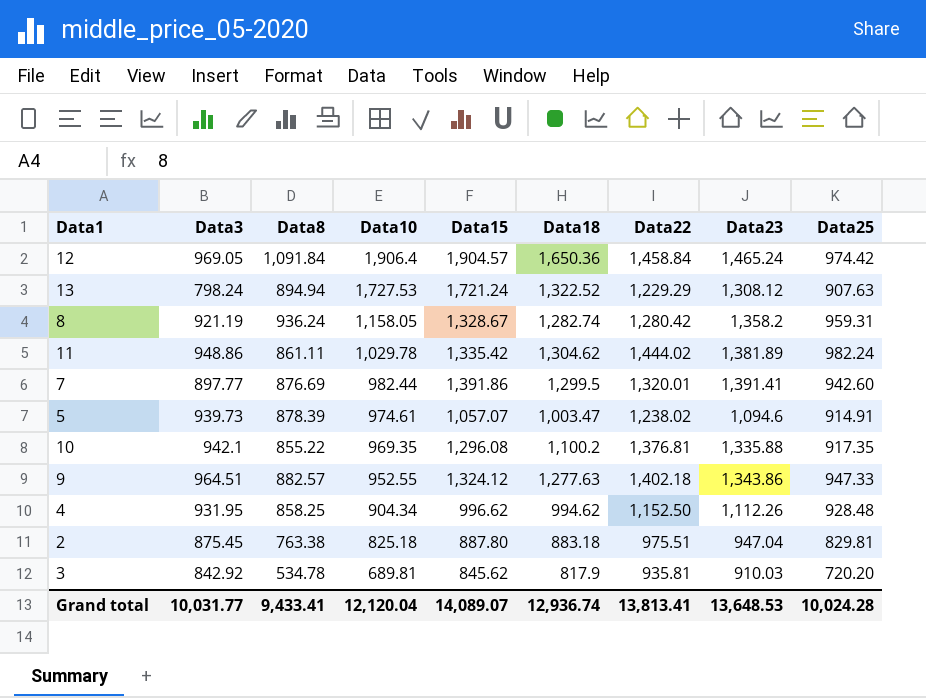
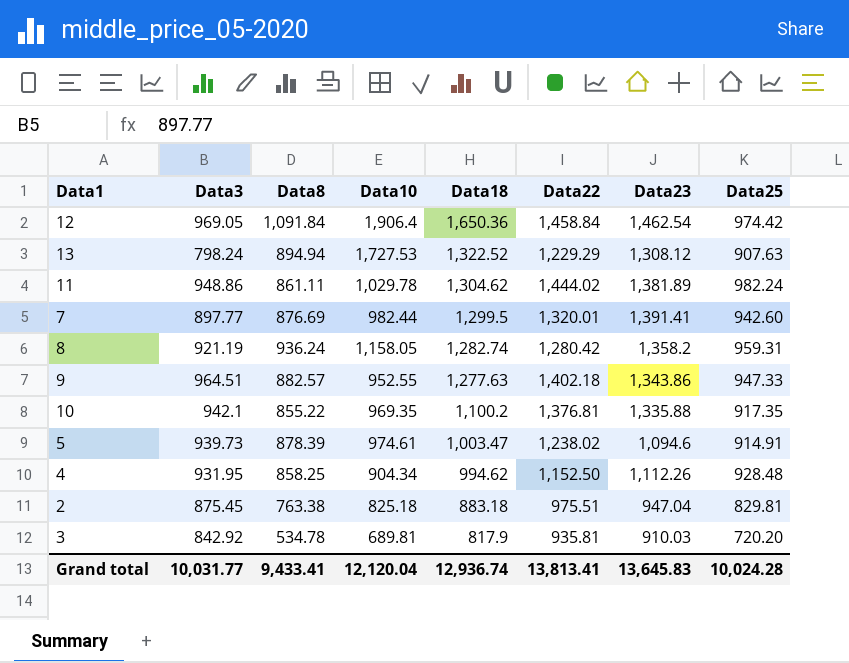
row order: Data10 descending -> Data18 descending
column Data15 | position: 5 -> none
12 | Data23: 1,465.24 -> 1,462.54
Grand total | Data23: 13,648.53 -> 13,645.83

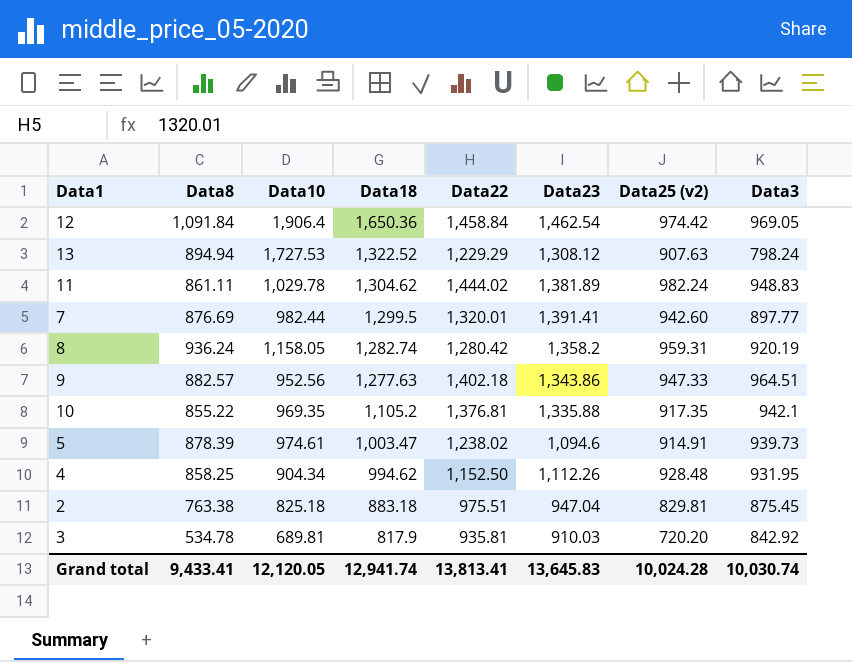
column name: Data25 -> Data25 (v2)
column Data3 | position: 2 -> 8
11 | Data3: 948.86 -> 948.83
8 | Data3: 921.19 -> 920.19
9 | Data10: 952.55 -> 952.56
10 | Data18: 1,100.2 -> 1,105.2
Grand total | Data10: 12,120.04 -> 12,120.05
Grand total | Data18: 12,936.74 -> 12,941.74
Grand total | Data3: 10,031.77 -> 10,030.74

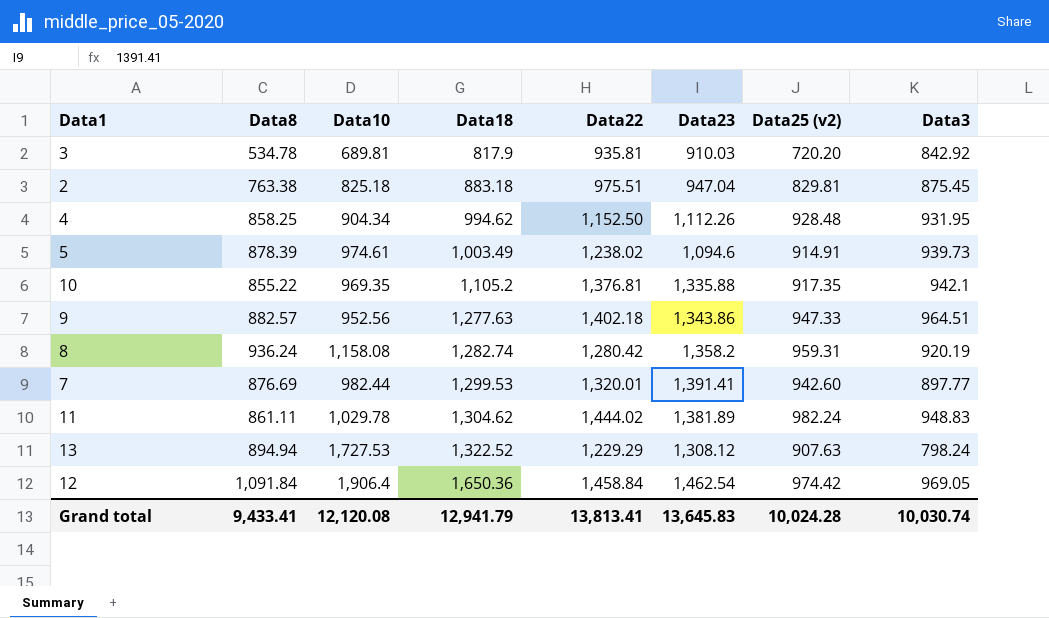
row order: Data18 descending -> Data18 ascending
5 | Data18: 1,003.47 -> 1,003.49
8 | Data10: 1,158.05 -> 1,158.08
7 | Data18: 1,299.5 -> 1,299.53
Grand total | Data10: 12,120.05 -> 12,120.08
Grand total | Data18: 12,941.74 -> 12,941.79

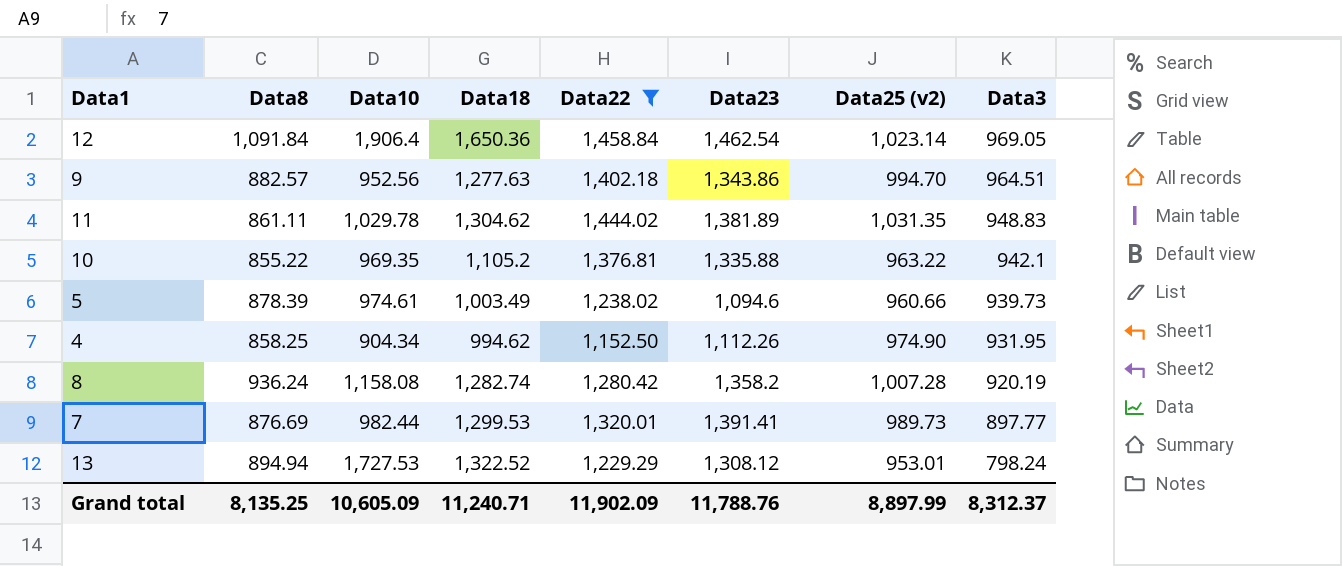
filter: none -> Data22 >= 1,152.50
row order: Data18 ascending -> Data3 descending
12 | Data25 (v2): 974.42 -> 1,023.14
9 | Data25 (v2): 947.33 -> 994.70
11 | Data25 (v2): 982.24 -> 1,031.35
10 | Data25 (v2): 917.35 -> 963.22
5 | Data25 (v2): 914.91 -> 960.66
4 | Data25 (v2): 928.48 -> 974.90
8 | Data25 (v2): 959.31 -> 1,007.28
7 | Data25 (v2): 942.60 -> 989.73
13 | Data25 (v2): 907.63 -> 953.01
Grand total | Data8: 9,433.41 -> 8,135.25
Grand total | Data10: 12,120.08 -> 10,605.09
Grand total | Data18: 12,941.79 -> 11,240.71
Grand total | Data22: 13,813.41 -> 11,902.09
Grand total | Data23: 13,645.83 -> 11,788.76
Grand total | Data25 (v2): 10,024.28 -> 8,897.99
Grand total | Data3: 10,030.74 -> 8,312.37

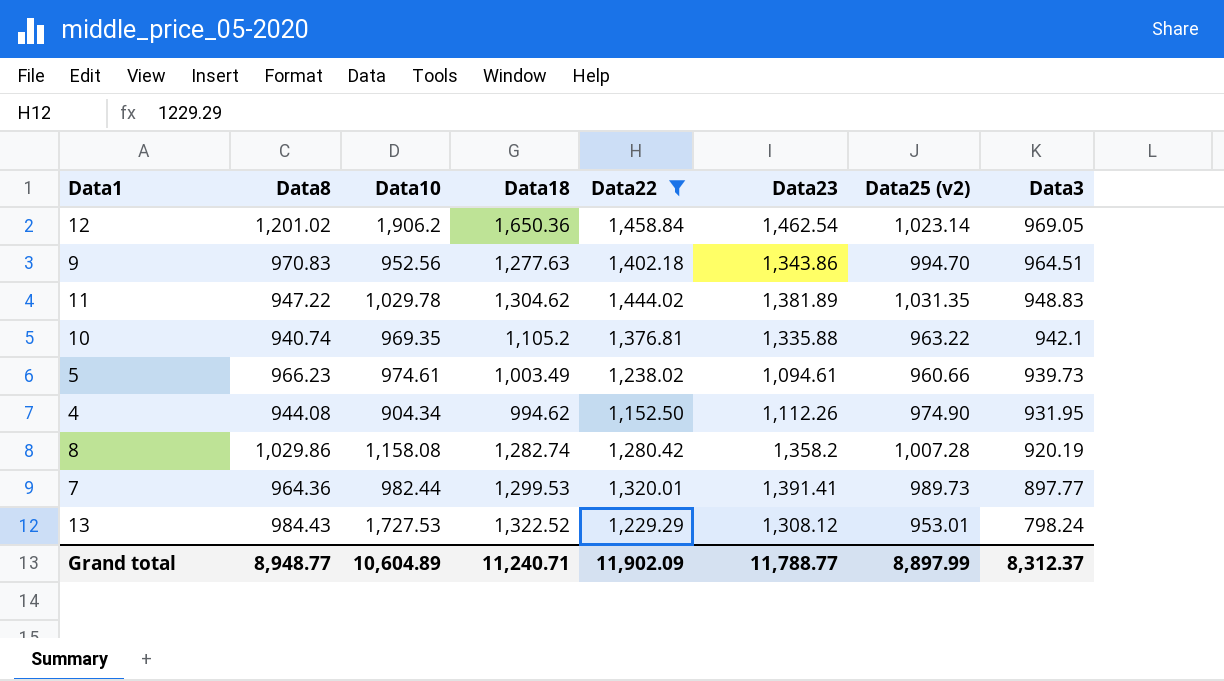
12 | Data8: 1,091.84 -> 1,201.02
12 | Data10: 1,906.4 -> 1,906.2
9 | Data8: 882.57 -> 970.83
11 | Data8: 861.11 -> 947.22
10 | Data8: 855.22 -> 940.74
5 | Data8: 878.39 -> 966.23
5 | Data23: 1,094.6 -> 1,094.61
4 | Data8: 858.25 -> 944.08
8 | Data8: 936.24 -> 1,029.86
7 | Data8: 876.69 -> 964.36
13 | Data8: 894.94 -> 984.43
Grand total | Data8: 8,135.25 -> 8,948.77
Grand total | Data10: 10,605.09 -> 10,604.89
Grand total | Data23: 11,788.76 -> 11,788.77

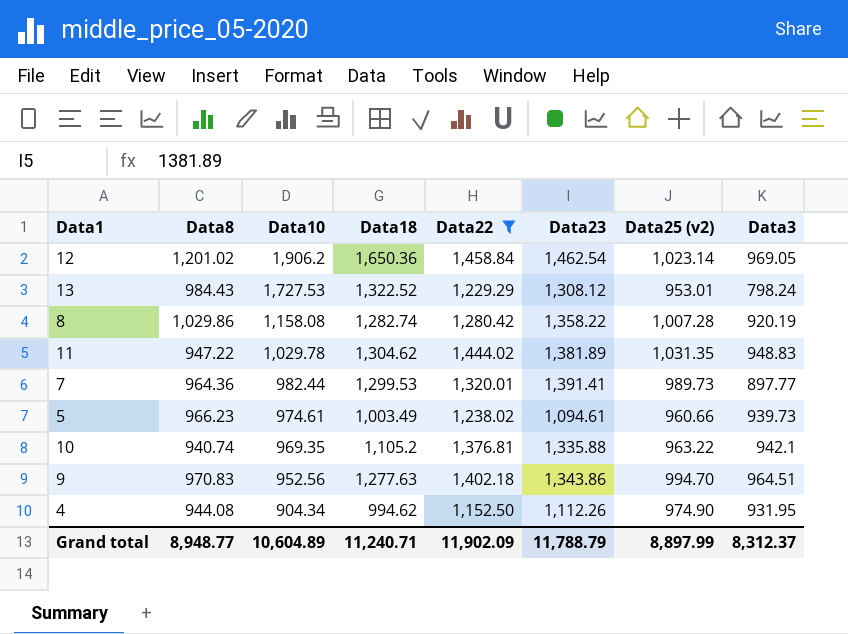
row order: Data3 descending -> Data10 descending
8 | Data23: 1,358.2 -> 1,358.22
Grand total | Data23: 11,788.77 -> 11,788.79

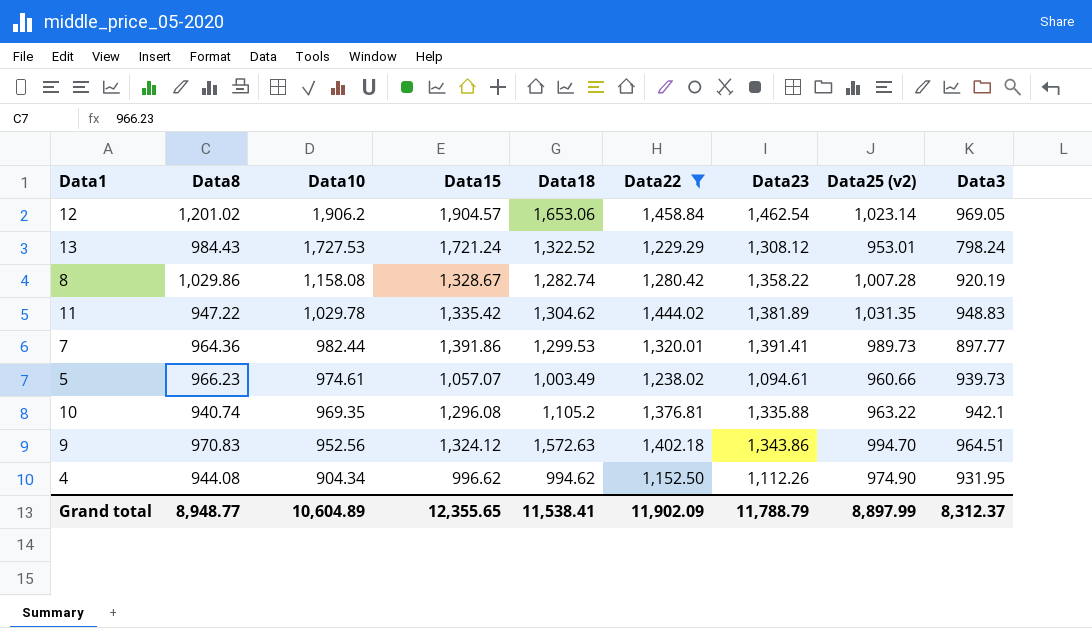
column Data15 | position: none -> 4
12 | Data18: 1,650.36 -> 1,653.06
9 | Data18: 1,277.63 -> 1,572.63
Grand total | Data18: 11,240.71 -> 11,538.41

